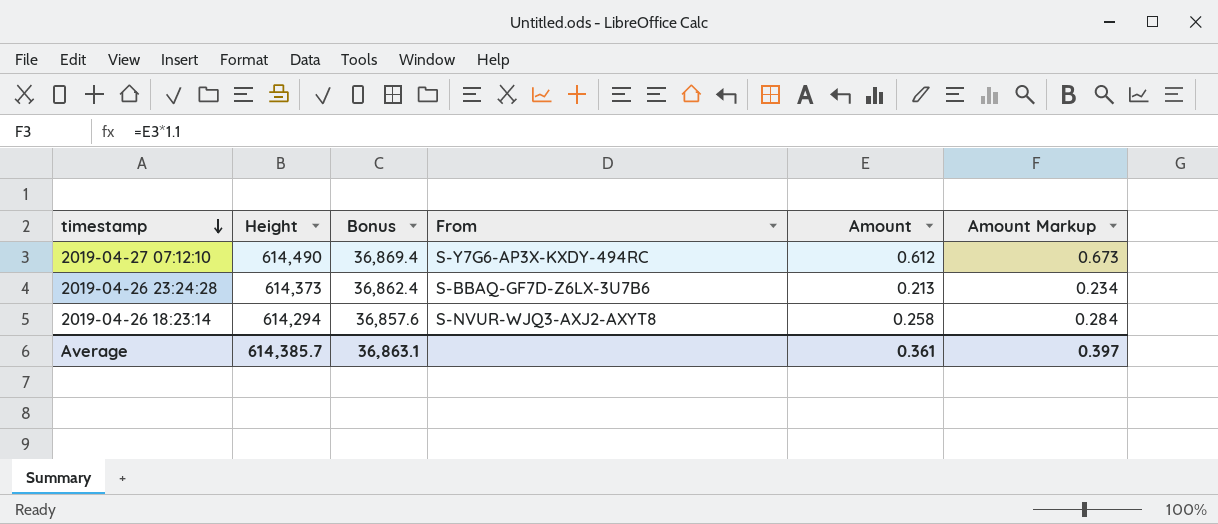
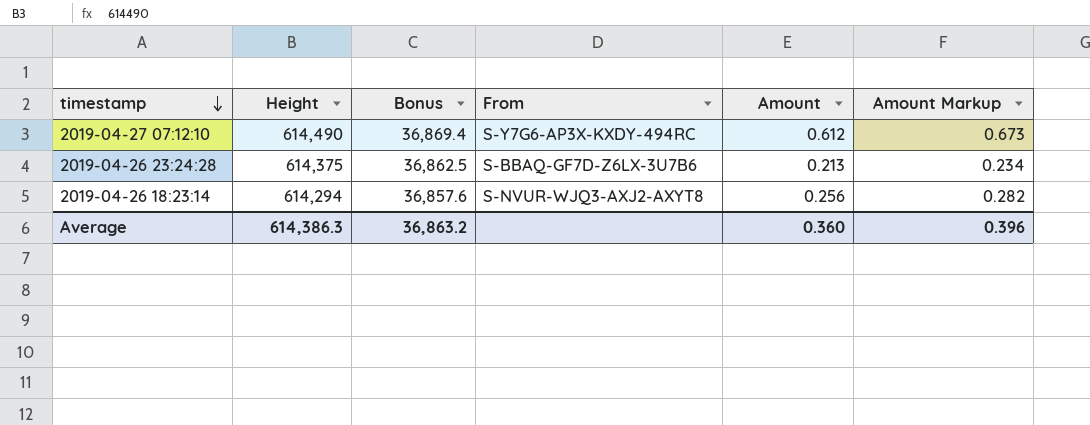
2019-04-26 23:24:28 | Height: 614,373 -> 614,375
2019-04-26 23:24:28 | Bonus: 36,862.4 -> 36,862.5
2019-04-26 18:23:14 | Amount: 0.258 -> 0.256
2019-04-26 18:23:14 | Amount Markup: 0.284 -> 0.282
Average | Height: 614,385.7 -> 614,386.3
Average | Bonus: 36,863.1 -> 36,863.2
Average | Amount: 0.361 -> 0.360
Average | Amount Markup: 0.397 -> 0.396

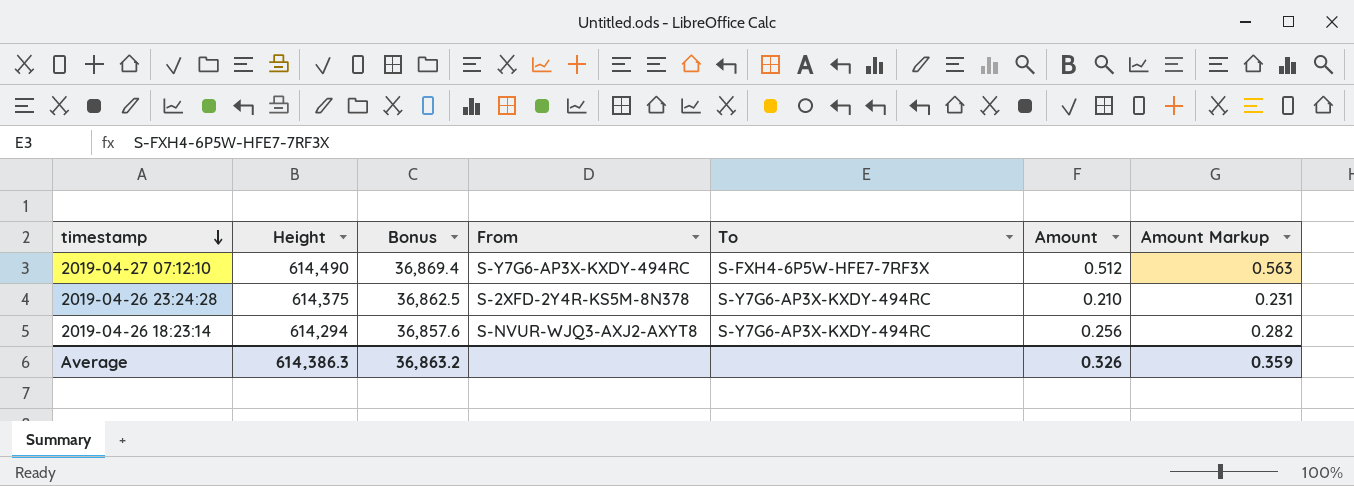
column To | position: none -> 5
2019-04-27 07:12:10 | Amount: 0.612 -> 0.512
2019-04-27 07:12:10 | Amount Markup: 0.673 -> 0.563
2019-04-26 23:24:28 | From: S-BBAQ-GF7D-Z6LX-3U7B6 -> S-2XFD-2Y4R-KS5M-8N378
2019-04-26 23:24:28 | Amount: 0.213 -> 0.210
2019-04-26 23:24:28 | Amount Markup: 0.234 -> 0.231
Average | Amount: 0.360 -> 0.326
Average | Amount Markup: 0.396 -> 0.359

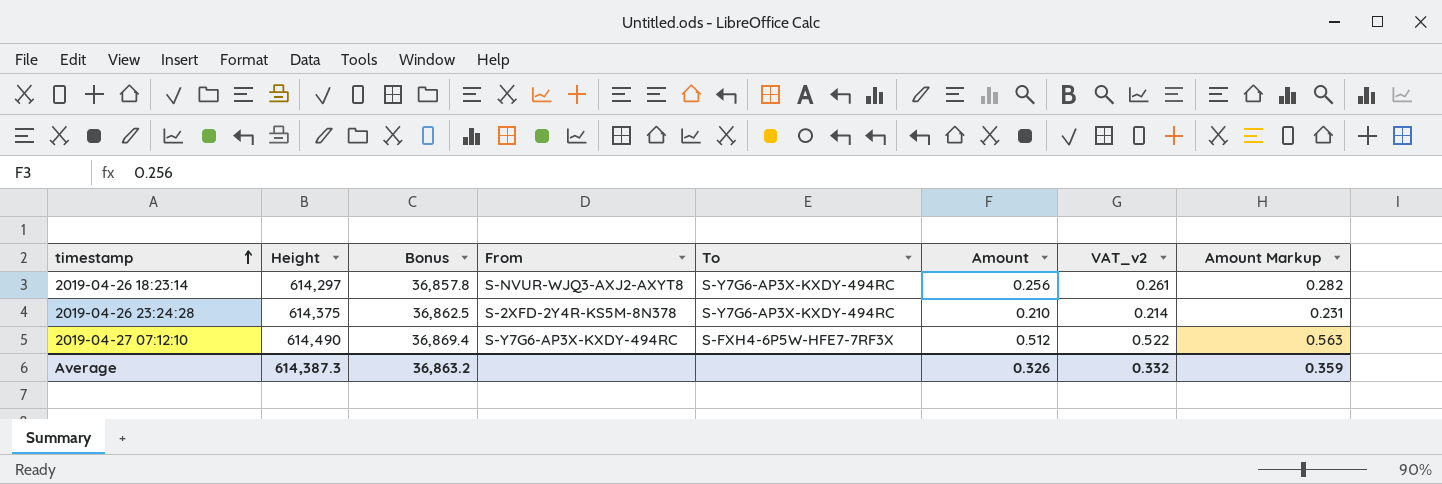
row order: timestamp descending -> timestamp ascending
column VAT_v2 | formula: none -> [Amount] * 1.02
2019-04-26 18:23:14 | Height: 614,294 -> 614,297
2019-04-26 18:23:14 | Bonus: 36,857.6 -> 36,857.8
Average | Height: 614,386.3 -> 614,387.3

